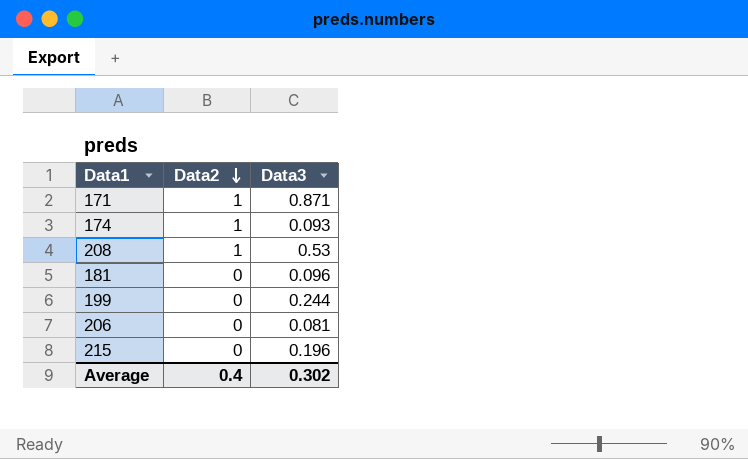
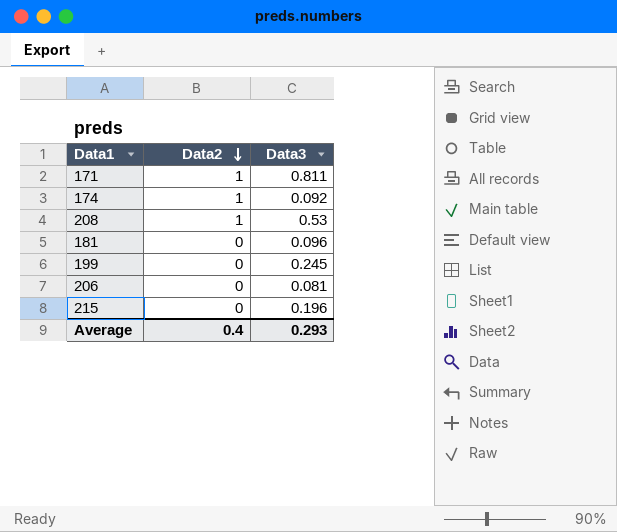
171 | Data3: 0.871 -> 0.811
174 | Data3: 0.093 -> 0.092
199 | Data3: 0.244 -> 0.245
Average | Data3: 0.302 -> 0.293

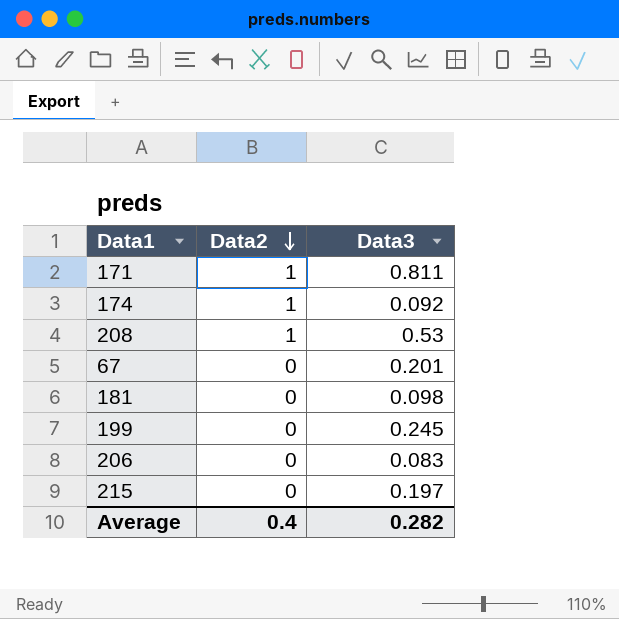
row 67: none -> 0 | 0.201
181 | Data3: 0.096 -> 0.098
206 | Data3: 0.081 -> 0.083
215 | Data3: 0.196 -> 0.197
Average | Data3: 0.293 -> 0.282

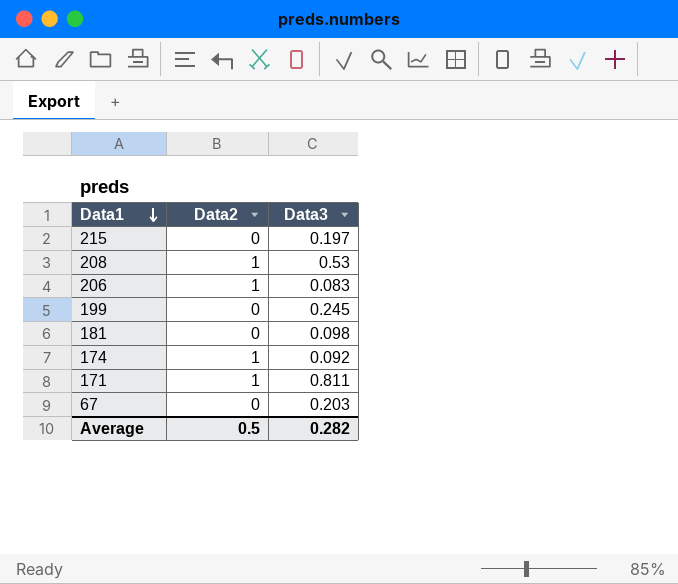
row order: Data2 descending -> Data1 descending
206 | Data2: 0 -> 1
67 | Data3: 0.201 -> 0.203
Average | Data2: 0.4 -> 0.5

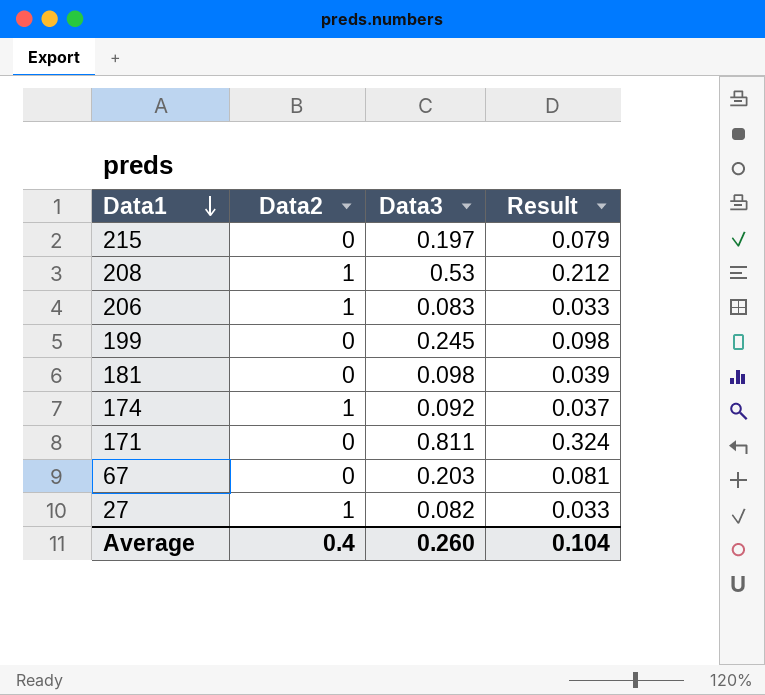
column Result | formula: none -> [Data3] * 0.4
171 | Data2: 1 -> 0
row 27: none -> 1 | 0.082 | 0.033
Average | Data2: 0.5 -> 0.4
Average | Data3: 0.282 -> 0.260

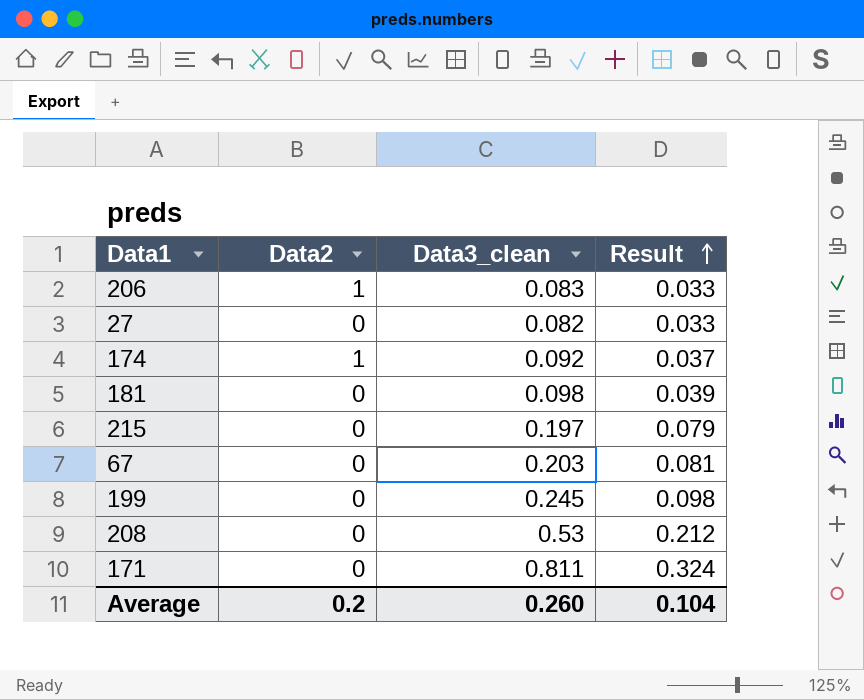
row order: Data1 descending -> Result ascending
column name: Data3 -> Data3_clean
27 | Data2: 1 -> 0
208 | Data2: 1 -> 0
Average | Data2: 0.4 -> 0.2

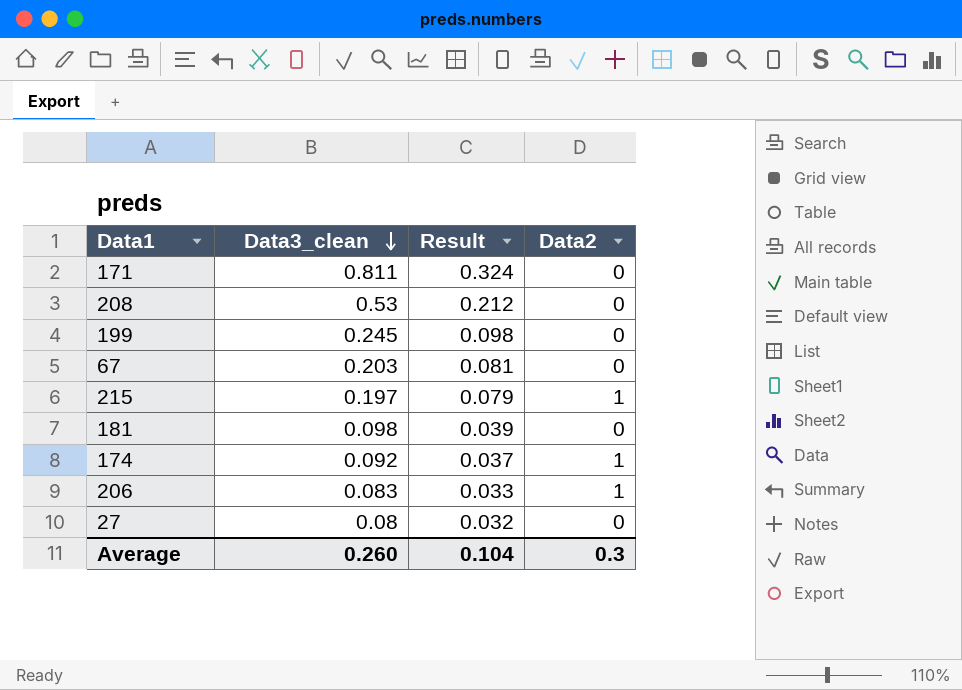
row order: Result ascending -> Data3_clean descending
column Data2 | position: 2 -> 4
215 | Data2: 0 -> 1
27 | Data3_clean: 0.082 -> 0.08
27 | Result: 0.033 -> 0.032
Average | Data2: 0.2 -> 0.3

